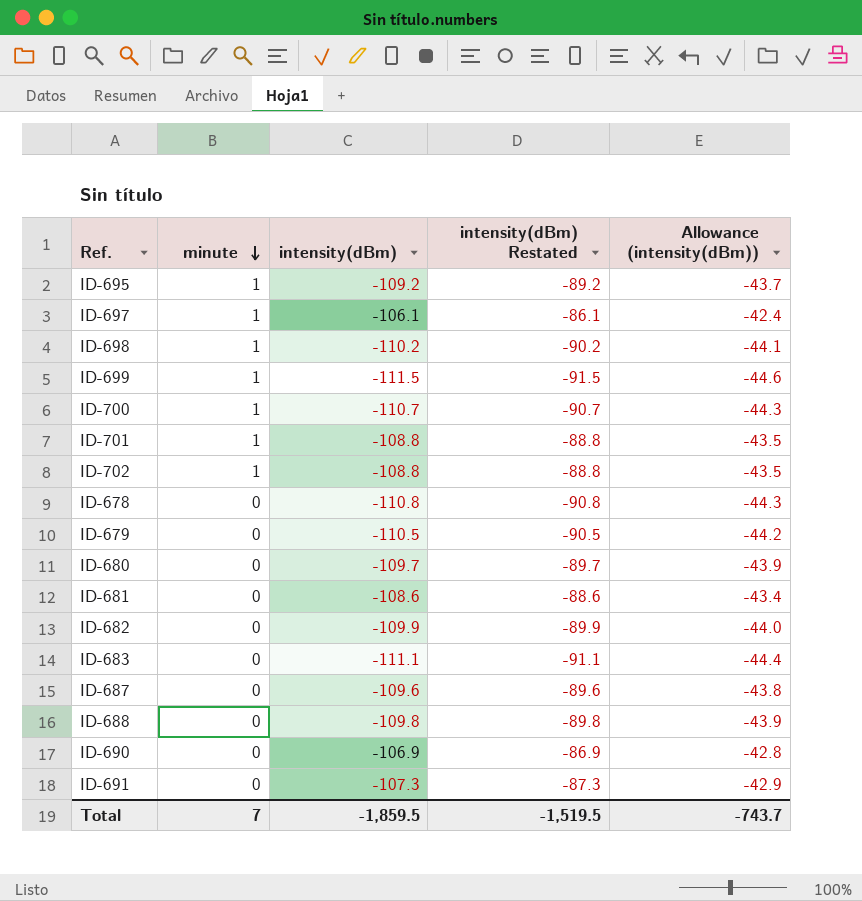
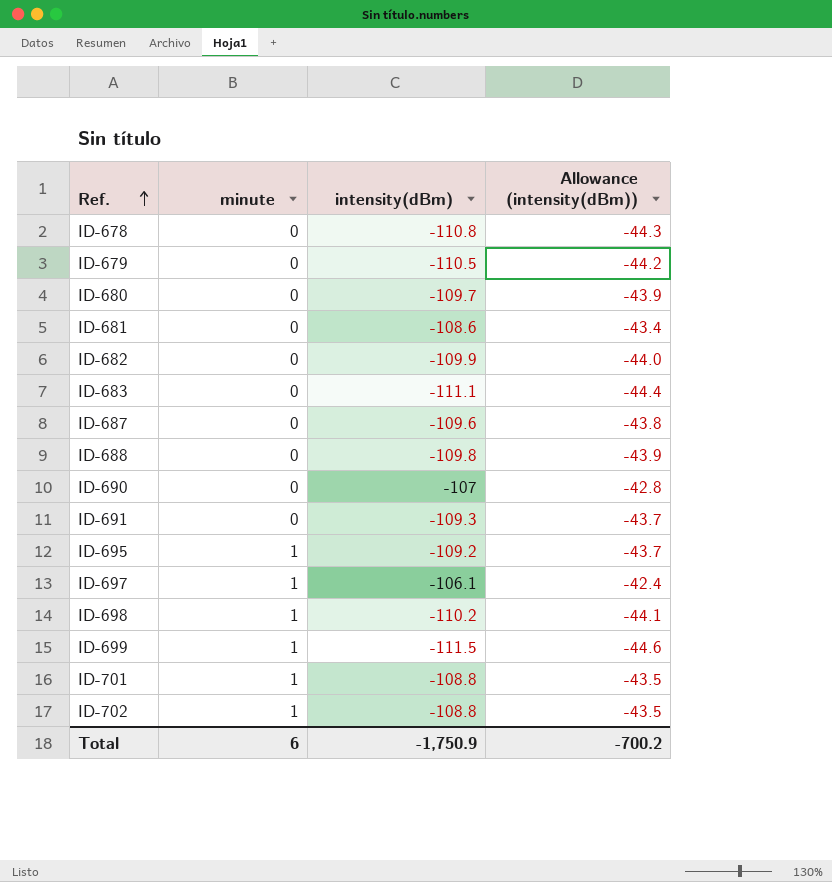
row order: minute descending -> Ref. ascending
column intensity(dBm) Restated | formula: [intensity(dBm)] + 20 -> none
row ID-700: 1 | -110.7 | -90.7 | -44.3 -> none
ID-690 | intensity(dBm): -106.9 -> -107
ID-691 | intensity(dBm): -107.3 -> -109.3
ID-691 | Allowance (intensity(dBm)): -42.9 -> -43.7
Total | minute: 7 -> 6
Total | intensity(dBm): -1,859.5 -> -1,750.9
Total | Allowance (intensity(dBm)): -743.7 -> -700.2

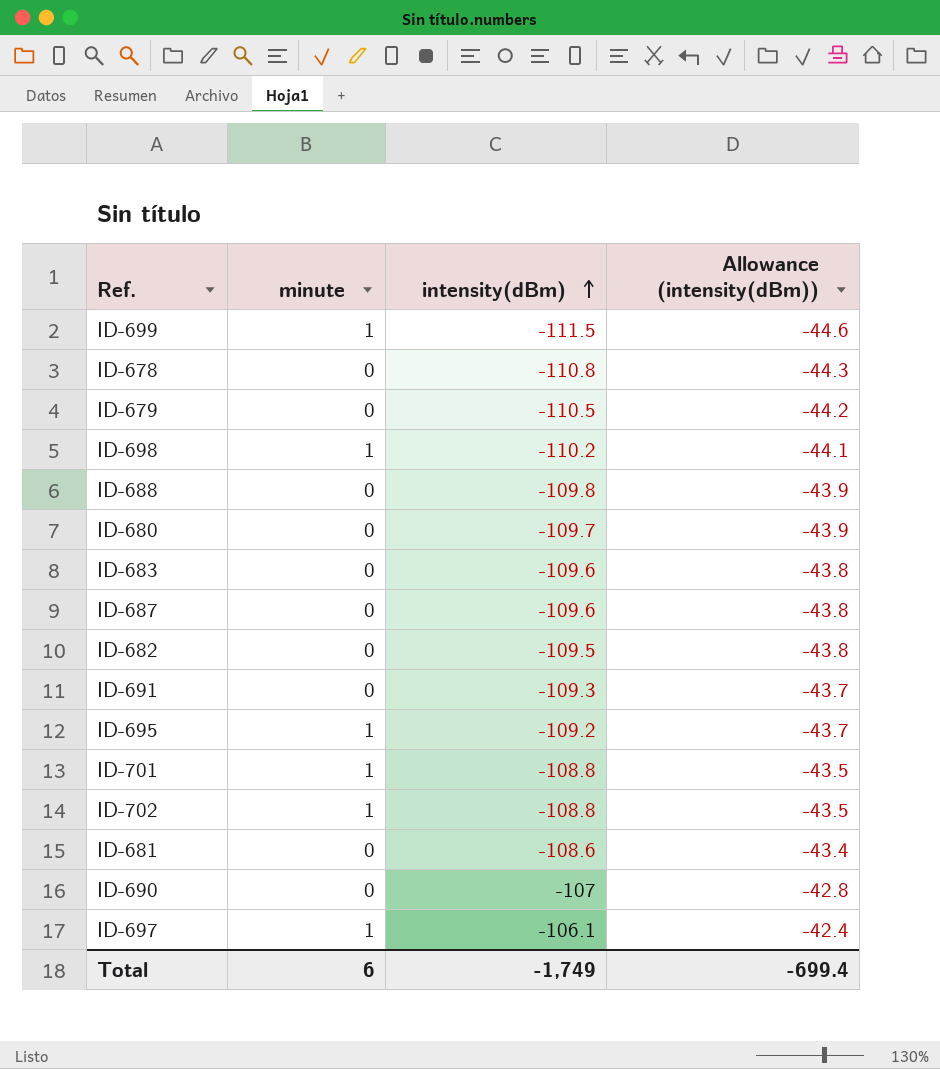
row order: Ref. ascending -> intensity(dBm) ascending
ID-683 | intensity(dBm): -111.1 -> -109.6
ID-683 | Allowance (intensity(dBm)): -44.4 -> -43.8
ID-682 | intensity(dBm): -109.9 -> -109.5
ID-682 | Allowance (intensity(dBm)): -44.0 -> -43.8
Total | intensity(dBm): -1,750.9 -> -1,749
Total | Allowance (intensity(dBm)): -700.2 -> -699.4

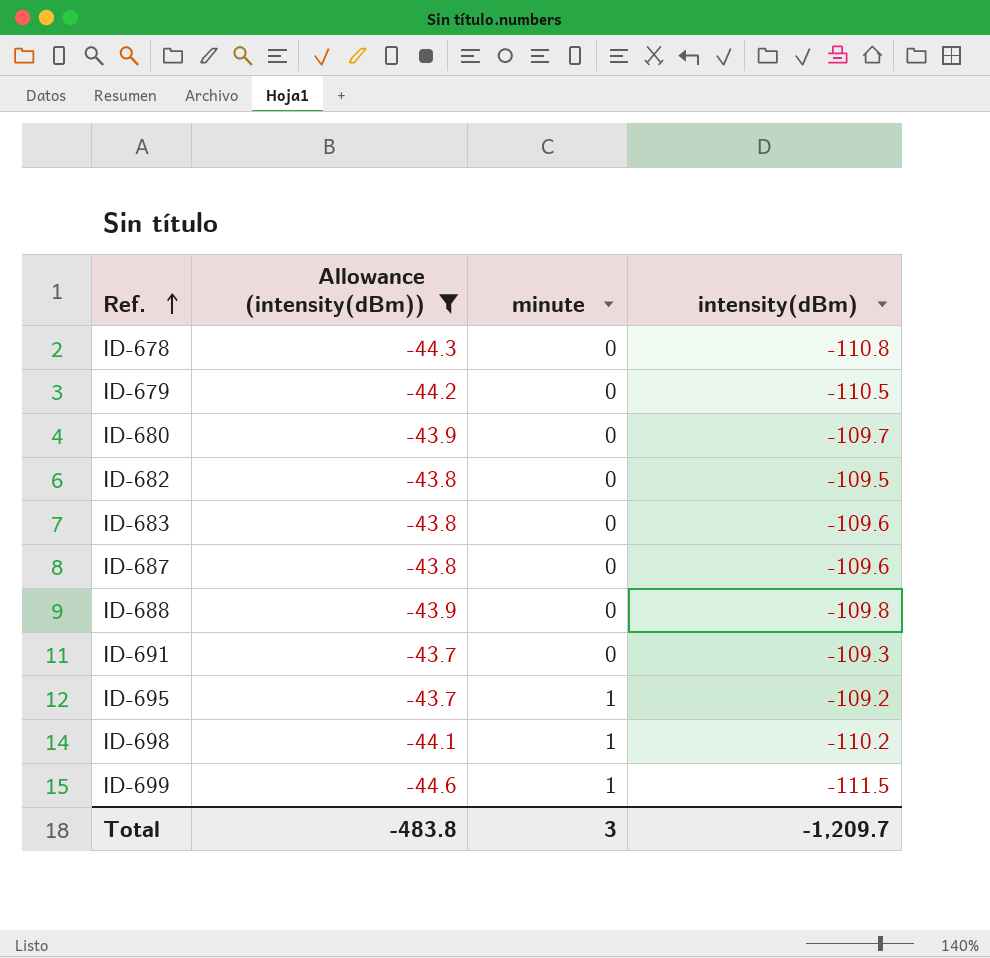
filter: none -> Allowance (intensity(dBm)) <= -43.7
row order: intensity(dBm) ascending -> Ref. ascending
column Allowance (intensity(dBm)) | position: 4 -> 2
Total | Allowance (intensity(dBm)): -699.4 -> -483.8
Total | minute: 6 -> 3
Total | intensity(dBm): -1,749 -> -1,209.7

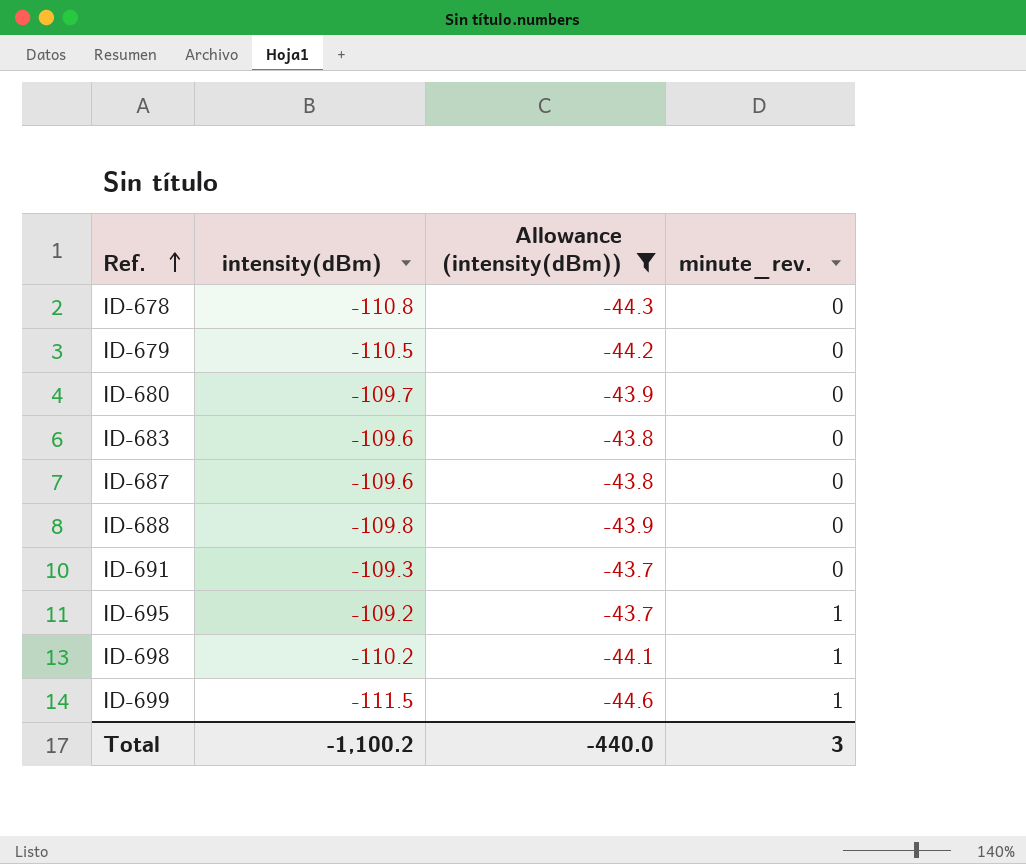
column intensity(dBm) | position: 4 -> 2
column name: minute -> minute_rev.
row ID-682: -43.8 | 0 | -109.5 -> none
Total | intensity(dBm): -1,209.7 -> -1,100.2
Total | Allowance (intensity(dBm)): -483.8 -> -440.0

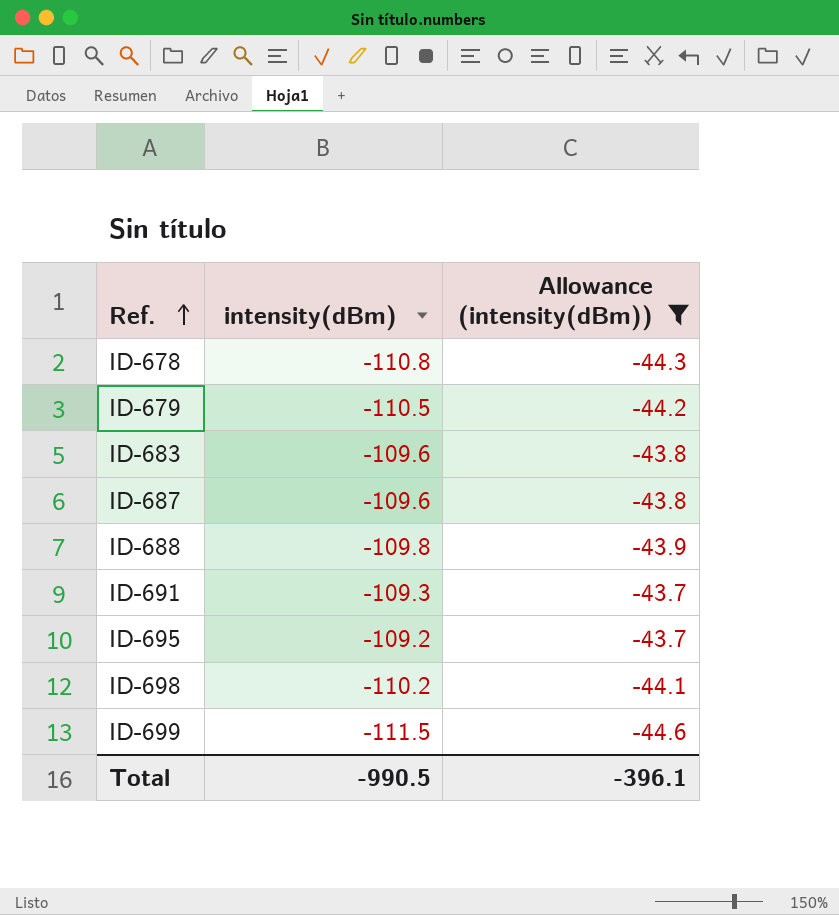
column minute_rev. | position: 4 -> none
row ID-680: -109.7 | -43.9 | 0 -> none
Total | intensity(dBm): -1,100.2 -> -990.5
Total | Allowance (intensity(dBm)): -440.0 -> -396.1

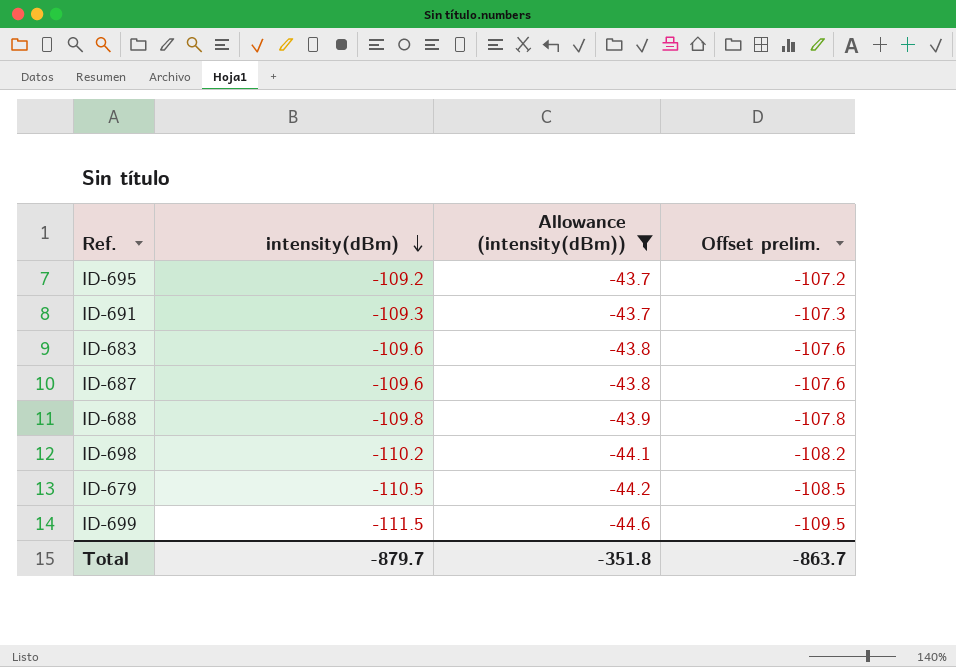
row order: Ref. ascending -> intensity(dBm) descending
column Offset prelim. | formula: none -> [intensity(dBm)] + 2
row ID-678: -110.8 | -44.3 -> none
Total | intensity(dBm): -990.5 -> -879.7
Total | Allowance (intensity(dBm)): -396.1 -> -351.8

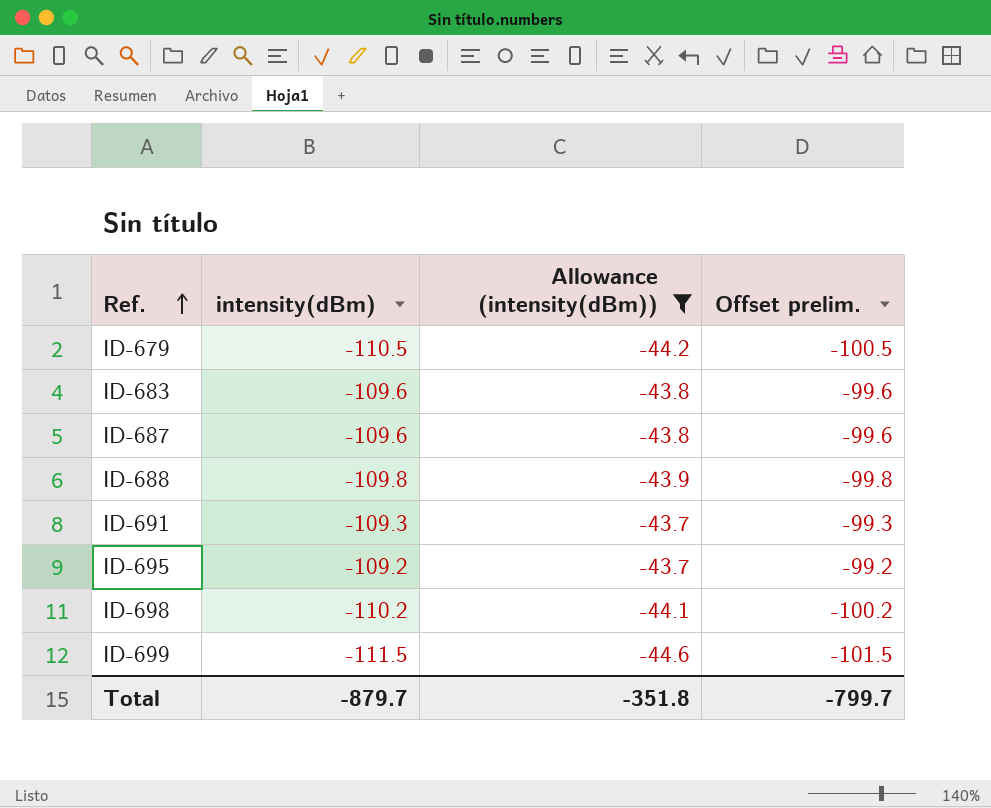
row order: intensity(dBm) descending -> Ref. ascending
column Offset prelim. | formula: [intensity(dBm)] + 2 -> [intensity(dBm)] + 10
Total | Offset prelim.: -863.7 -> -799.7

